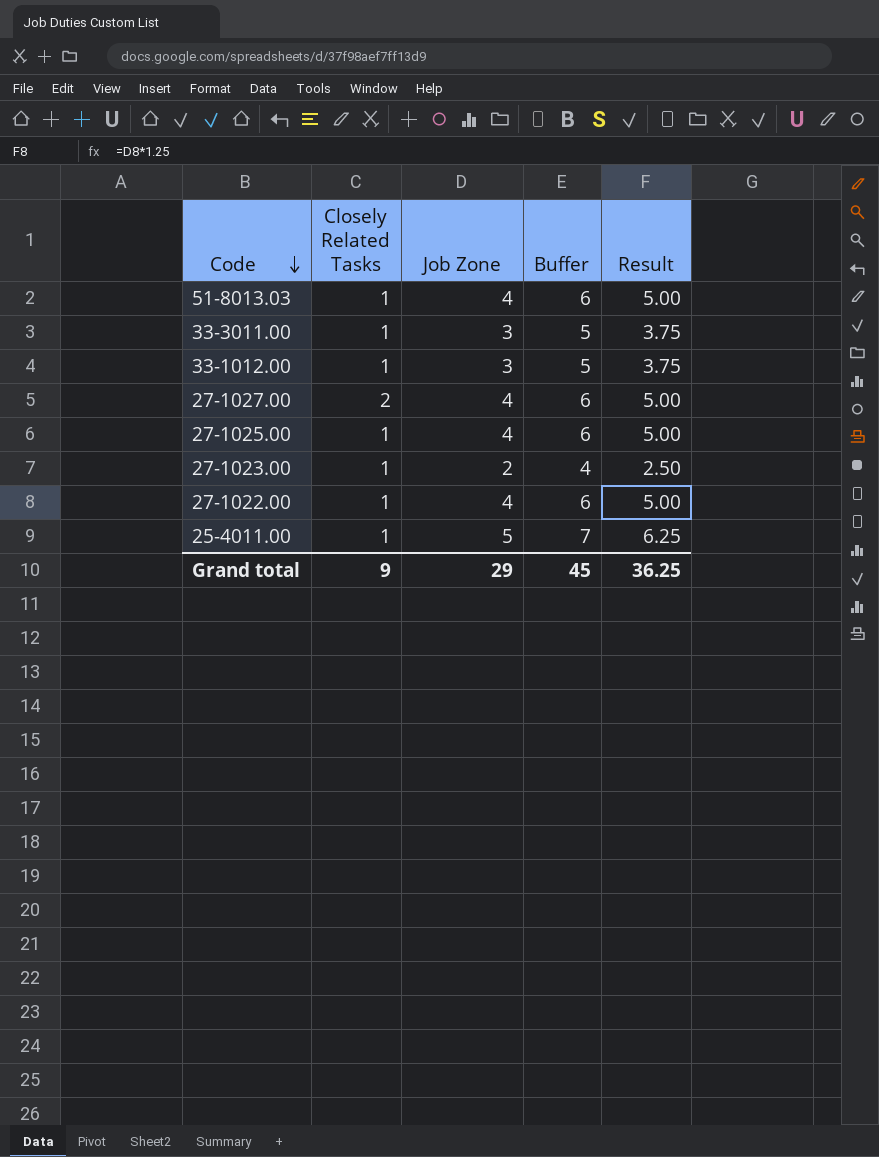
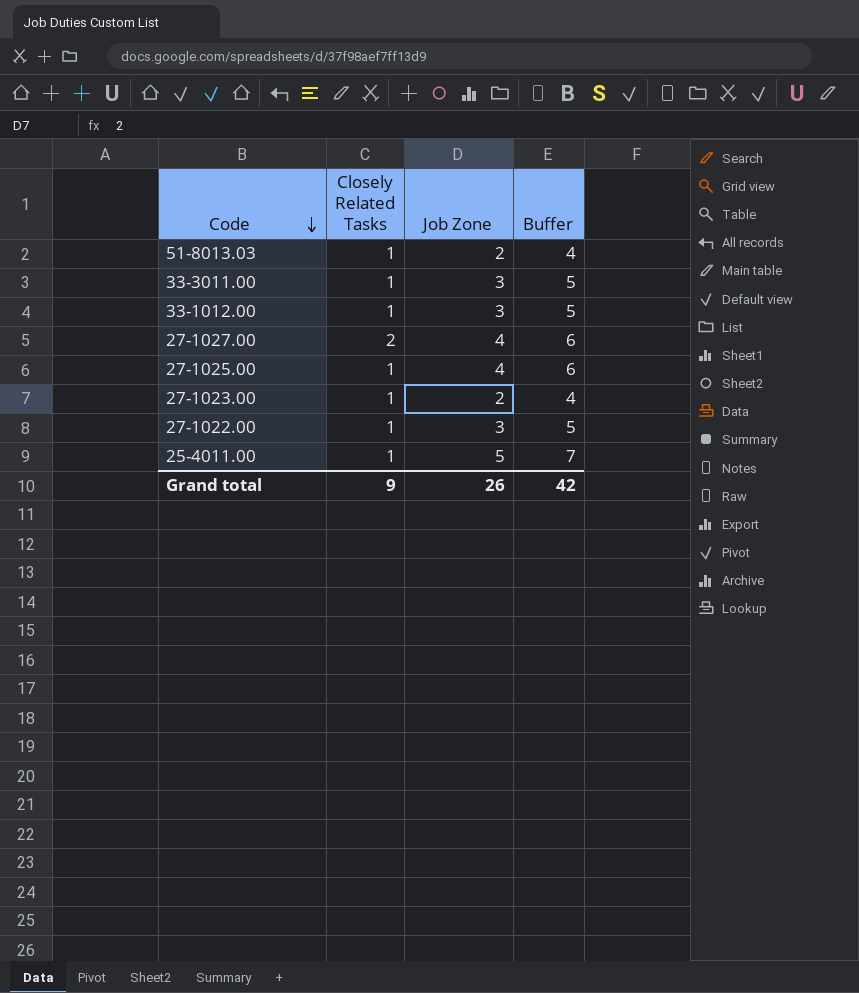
column Result | formula: [Job Zone] * 1.25 -> none
51-8013.03 | Job Zone: 4 -> 2
51-8013.03 | Buffer: 6 -> 4
27-1022.00 | Job Zone: 4 -> 3
27-1022.00 | Buffer: 6 -> 5
Grand total | Job Zone: 29 -> 26
Grand total | Buffer: 45 -> 42

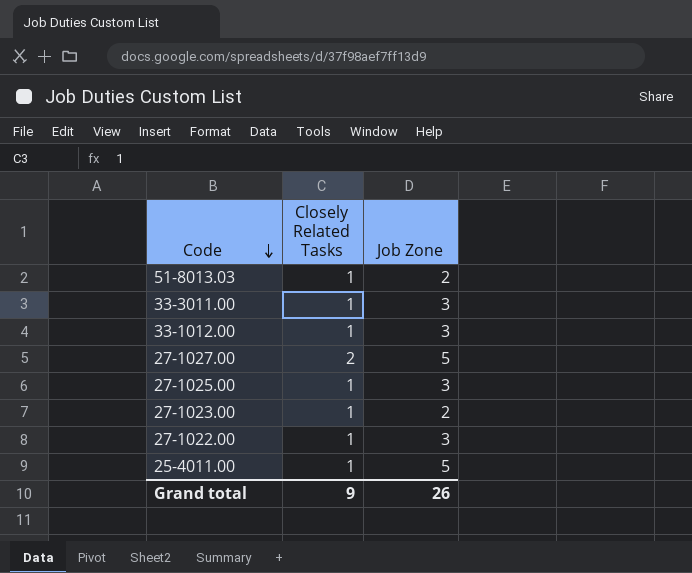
column Buffer | formula: [Job Zone] + 2 -> none
27-1027.00 | Job Zone: 4 -> 5
27-1025.00 | Job Zone: 4 -> 3

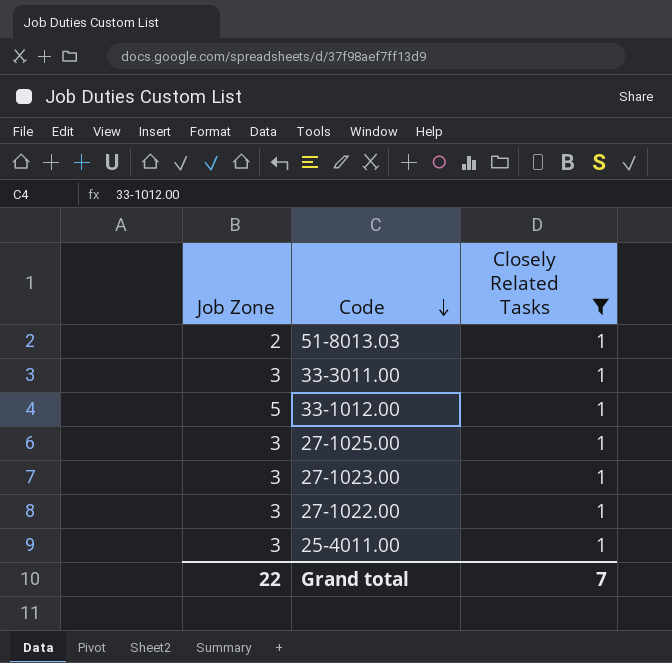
filter: none -> Closely Related Tasks = 1
column Job Zone | position: 3 -> 1
33-1012.00 | Job Zone: 3 -> 5
27-1023.00 | Job Zone: 2 -> 3
25-4011.00 | Job Zone: 5 -> 3
Grand total | Job Zone: 26 -> 22
Grand total | Closely Related Tasks: 9 -> 7

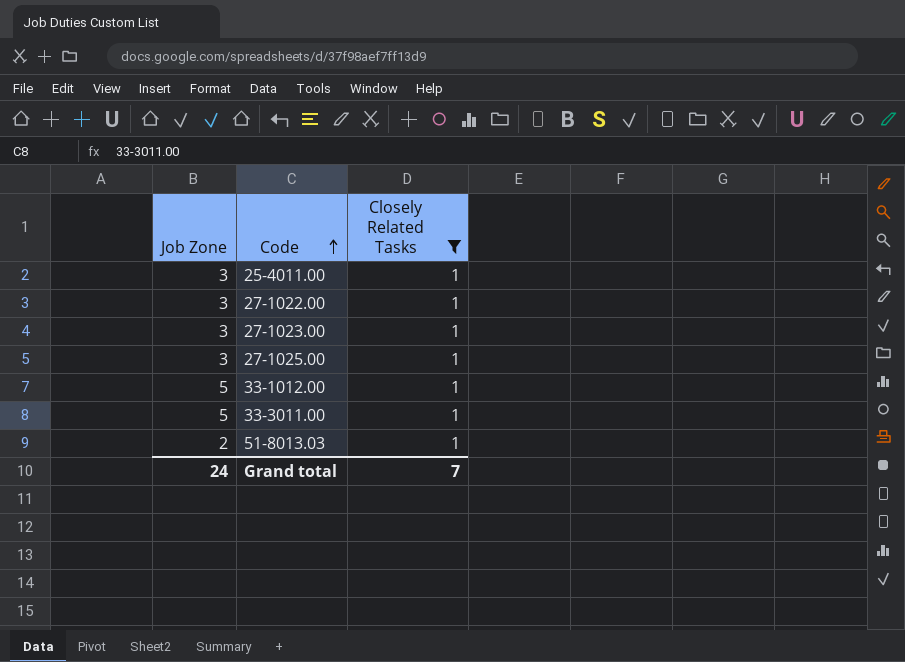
row order: Code descending -> Code ascending
33-3011.00 | Job Zone: 3 -> 5
Grand total | Job Zone: 22 -> 24

